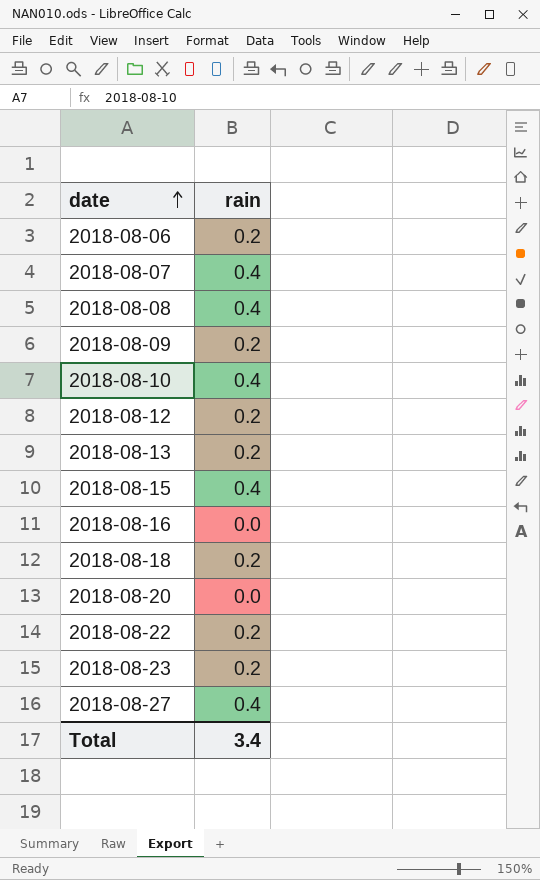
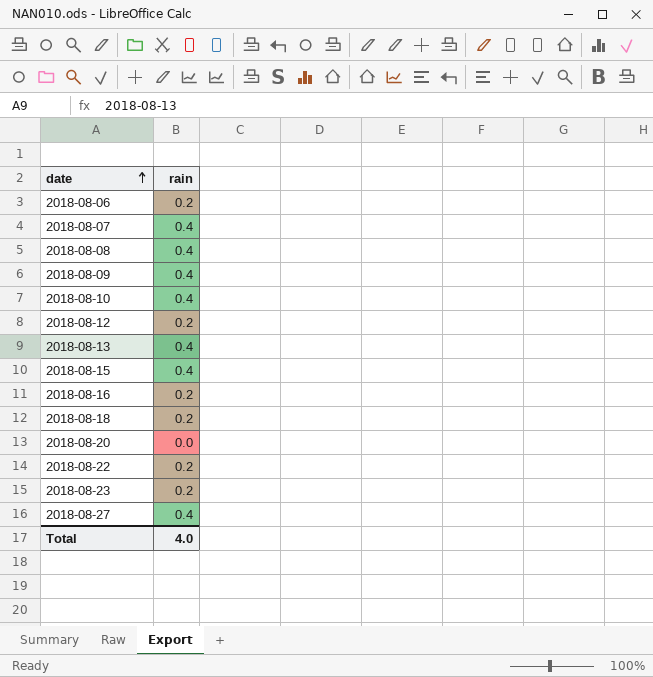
2018-08-09 | rain: 0.2 -> 0.4
2018-08-13 | rain: 0.2 -> 0.4
2018-08-16 | rain: 0.0 -> 0.2
Total | rain: 3.4 -> 4.0

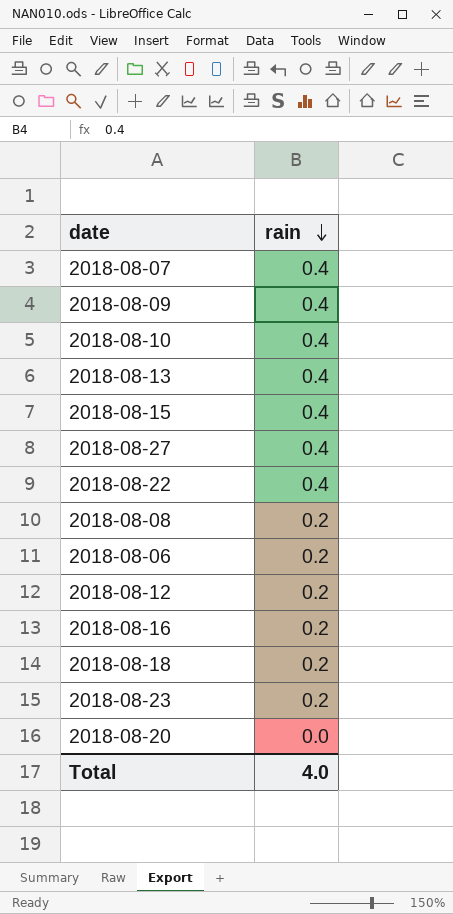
row order: date ascending -> rain descending
2018-08-22 | rain: 0.2 -> 0.4
2018-08-08 | rain: 0.4 -> 0.2

